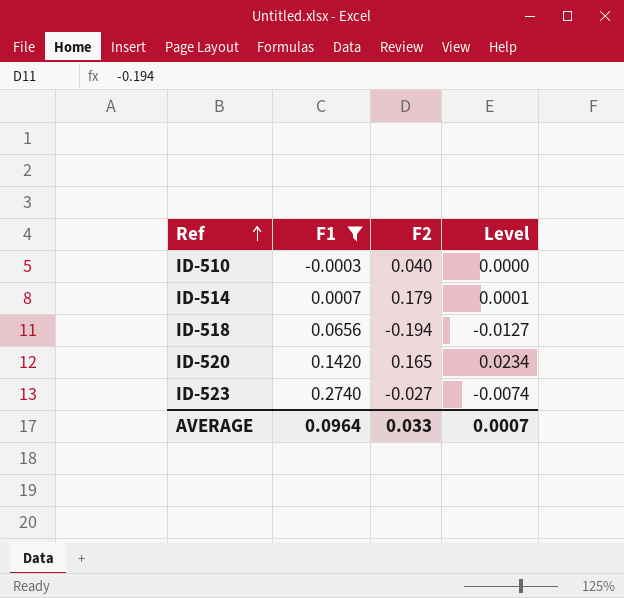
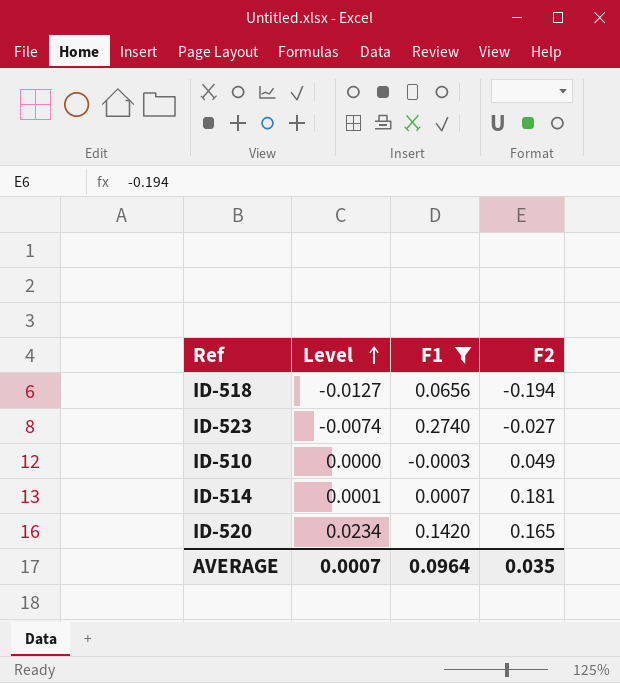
row order: Ref ascending -> Level ascending
column Level | position: 4 -> 2
ID-510 | F2: 0.040 -> 0.049
ID-514 | F2: 0.179 -> 0.181
AVERAGE | F2: 0.033 -> 0.035

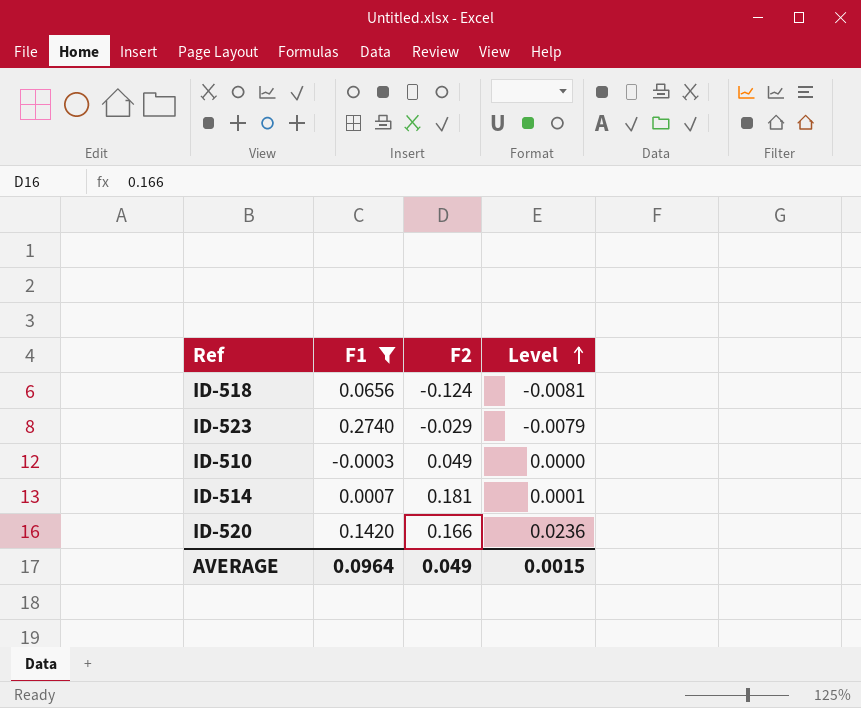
column Level | position: 2 -> 4
ID-518 | F2: -0.194 -> -0.124
ID-518 | Level: -0.0127 -> -0.0081
ID-523 | F2: -0.027 -> -0.029
ID-523 | Level: -0.0074 -> -0.0079
ID-520 | F2: 0.165 -> 0.166
ID-520 | Level: 0.0234 -> 0.0236
AVERAGE | F2: 0.035 -> 0.049
AVERAGE | Level: 0.0007 -> 0.0015

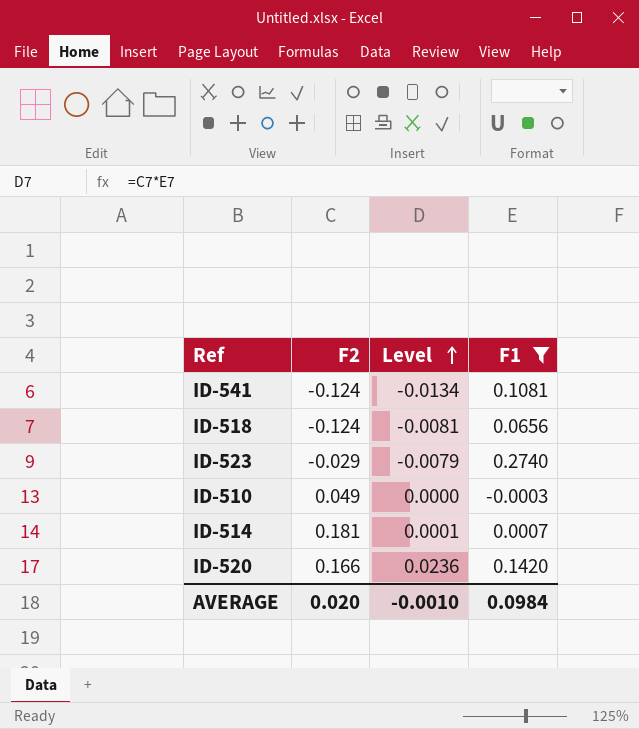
column F1 | position: 2 -> 4
row ID-541: none -> -0.124 | -0.0134 | 0.1081
AVERAGE | F2: 0.049 -> 0.020
AVERAGE | Level: 0.0015 -> -0.0010
AVERAGE | F1: 0.0964 -> 0.0984

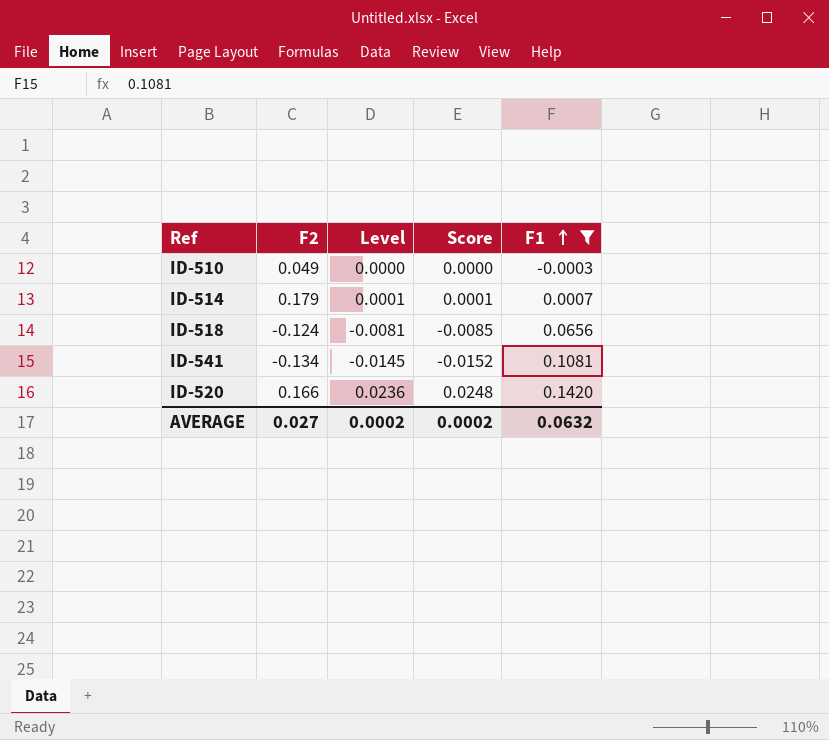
row order: Level ascending -> F1 ascending
column Score | formula: none -> [Level] * 1.05
row ID-523: -0.029 | -0.0079 | 0.2740 -> none
ID-514 | F2: 0.181 -> 0.179
ID-541 | F2: -0.124 -> -0.134
ID-541 | Level: -0.0134 -> -0.0145
AVERAGE | F2: 0.020 -> 0.027
AVERAGE | Level: -0.0010 -> 0.0002
AVERAGE | F1: 0.0984 -> 0.0632

